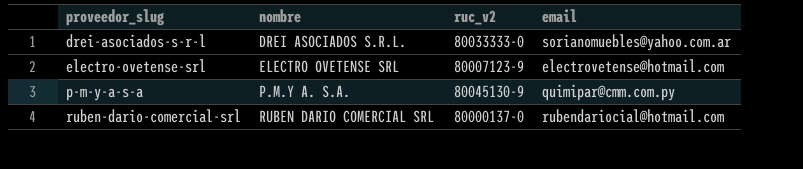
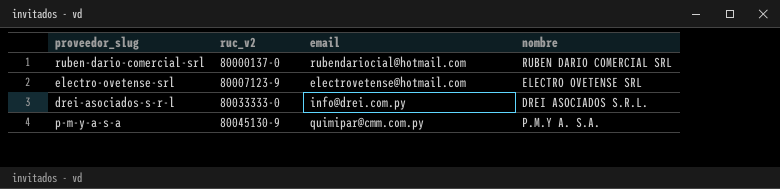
row order: proveedor_slug ascending -> ruc_v2 ascending
column nombre | position: 2 -> 4
drei-asociados-s-r-l | email: sorianomuebles@yahoo.com.ar -> info@drei.com.py

